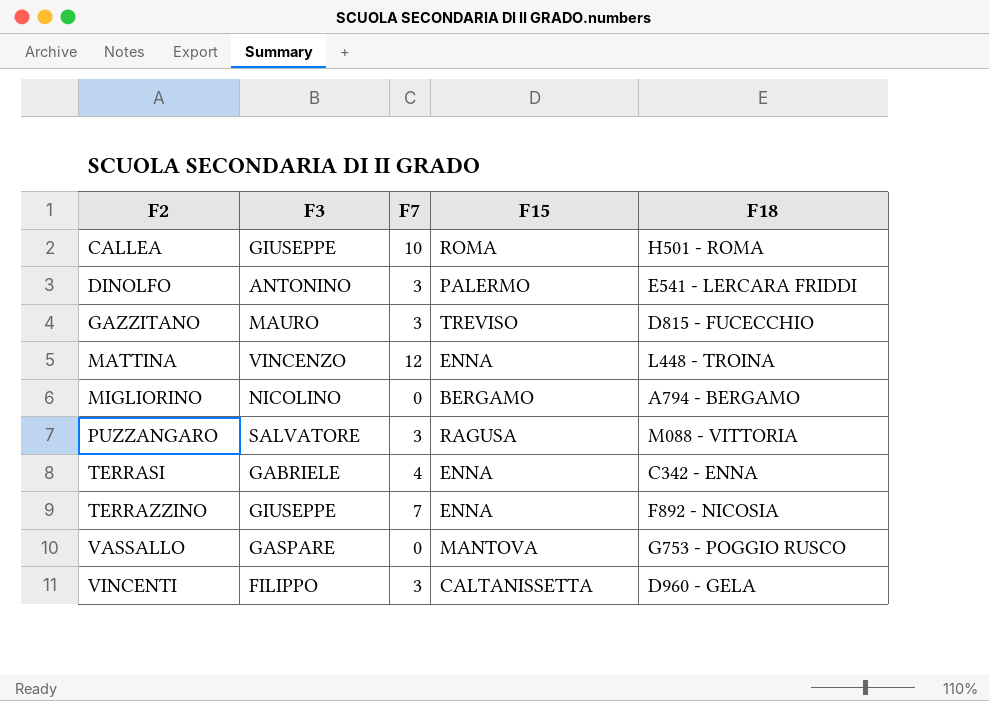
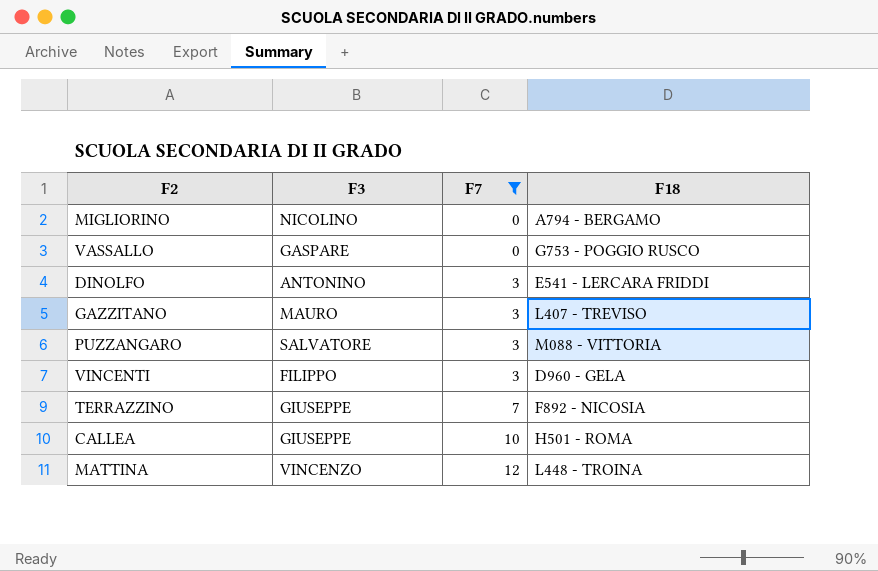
filter: none -> F7 != 4
row order: F2 ascending -> F7 ascending
column F15 | position: 4 -> none
GAZZITANO | F18: D815 - FUCECCHIO -> L407 - TREVISO

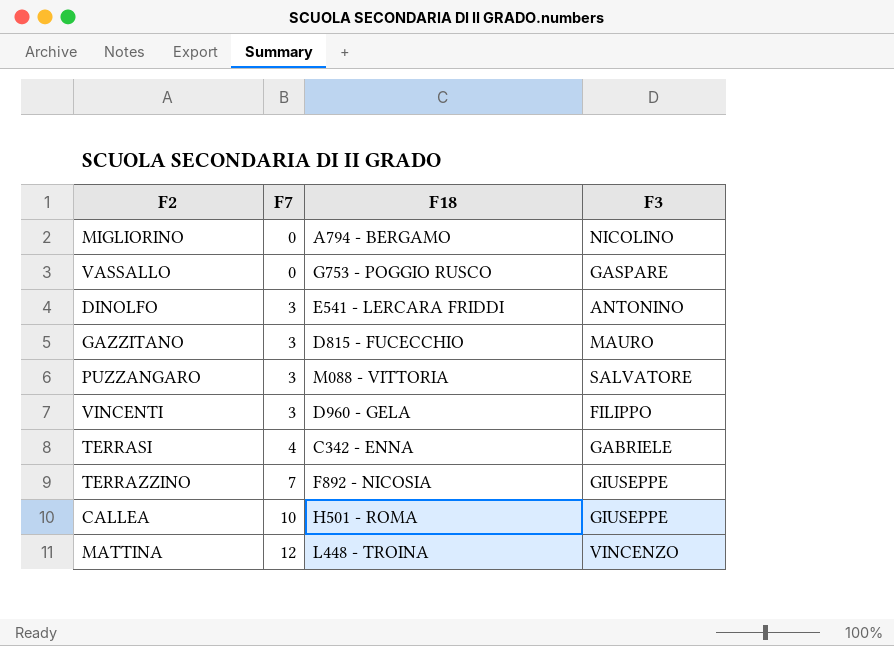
filter: F7 != 4 -> none
column F3 | position: 2 -> 4
GAZZITANO | F18: L407 - TREVISO -> D815 - FUCECCHIO

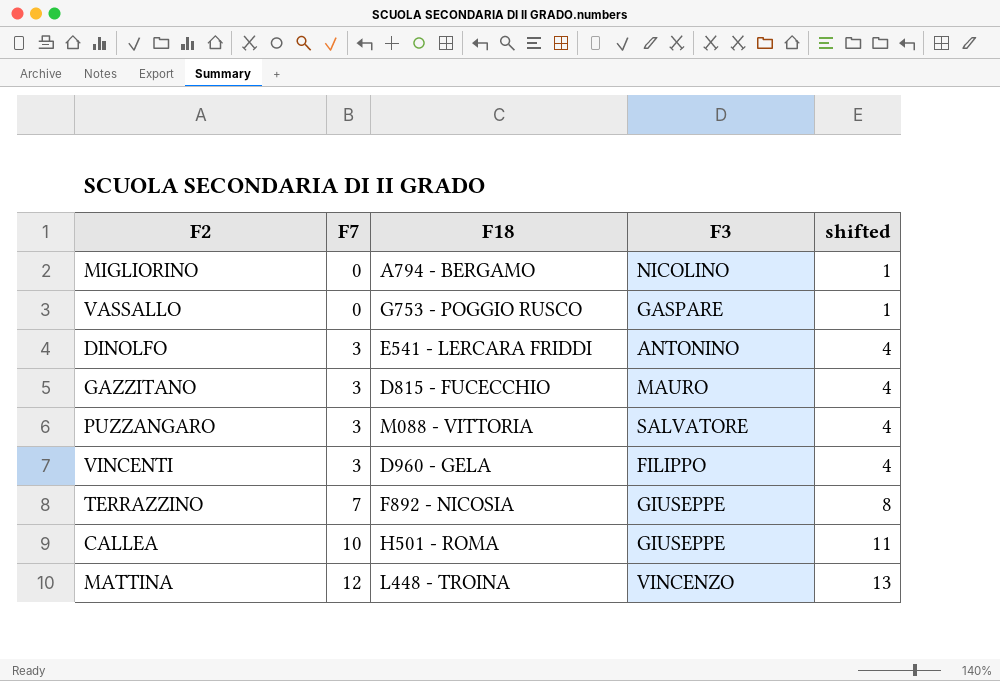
column shifted | formula: none -> [F7] + 1
row TERRASI: 4 | C342 - ENNA | GABRIELE -> none

